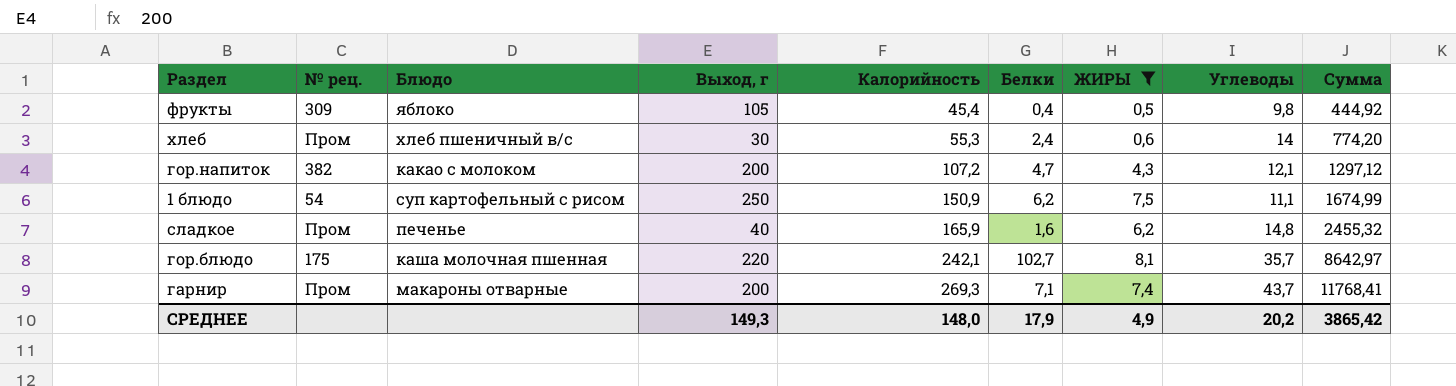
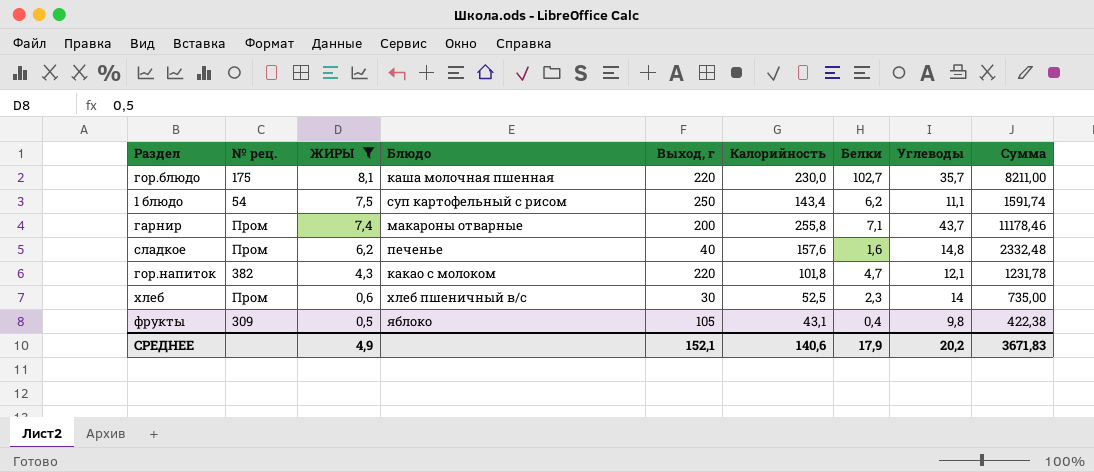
row order: Калорийность ascending -> ЖИРЫ descending
column ЖИРЫ | position: 7 -> 3
гор.блюдо | Калорийность: 242,1 -> 230,0
гор.блюдо | Сумма: 8642,97 -> 8211,00
1 блюдо | Калорийность: 150,9 -> 143,4
1 блюдо | Сумма: 1674,99 -> 1591,74
гарнир | Калорийность: 269,3 -> 255,8
гарнир | Сумма: 11768,41 -> 11178,46
сладкое | Калорийность: 165,9 -> 157,6
сладкое | Сумма: 2455,32 -> 2332,48
гор.напиток | Выход, г: 200 -> 220
гор.напиток | Калорийность: 107,2 -> 101,8
гор.напиток | Сумма: 1297,12 -> 1231,78
хлеб | Калорийность: 55,3 -> 52,5
хлеб | Белки: 2,4 -> 2,3
хлеб | Сумма: 774,20 -> 735,00
фрукты | Калорийность: 45,4 -> 43,1
фрукты | Сумма: 444,92 -> 422,38
СРЕДНЕЕ | Выход, г: 149,3 -> 152,1
СРЕДНЕЕ | Калорийность: 148,0 -> 140,6
СРЕДНЕЕ | Сумма: 3865,42 -> 3671,83

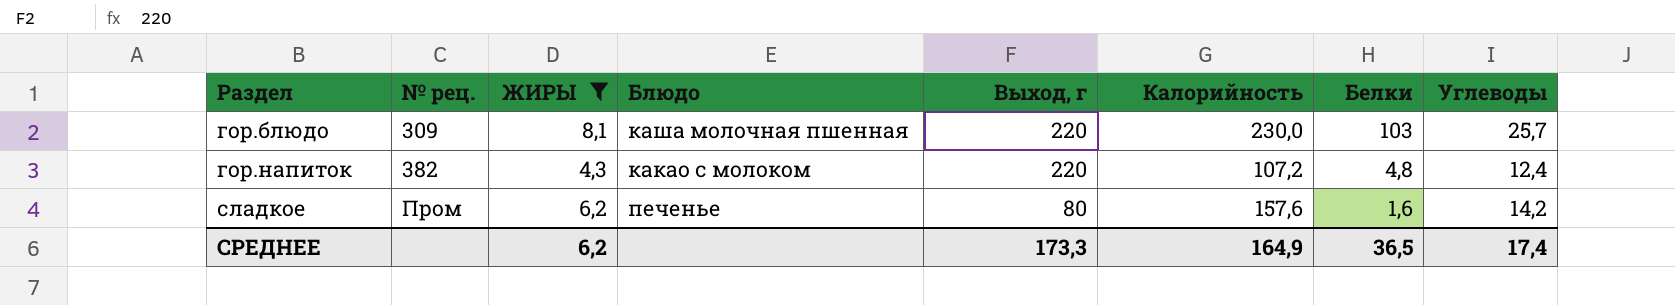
row order: ЖИРЫ descending -> Раздел ascending
column Сумма | formula: [Калорийность] * [Углеводы] -> none
row 1 блюдо: 54 | 7,5 | суп картофельный с рисом | 250 | 143,4 | 6,2 | 11,1 | 1591,74 -> none
row гарнир: Пром | 7,4 | макароны отварные | 200 | 255,8 | 7,1 | 43,7 | 11178,46 -> none
row хлеб: Пром | 0,6 | хлеб пшеничный в/с | 30 | 52,5 | 2,3 | 14 | 735,00 -> none
row фрукты: 309 | 0,5 | яблоко | 105 | 43,1 | 0,4 | 9,8 | 422,38 -> none
гор.блюдо | № рец.: 175 -> 309
гор.блюдо | Белки: 102,7 -> 103
гор.блюдо | Углеводы: 35,7 -> 25,7
гор.напиток | Калорийность: 101,8 -> 107,2
гор.напиток | Белки: 4,7 -> 4,8
гор.напиток | Углеводы: 12,1 -> 12,4
сладкое | Выход, г: 40 -> 80
сладкое | Углеводы: 14,8 -> 14,2
СРЕДНЕЕ | ЖИРЫ: 4,9 -> 6,2
СРЕДНЕЕ | Выход, г: 152,1 -> 173,3
СРЕДНЕЕ | Калорийность: 140,6 -> 164,9
СРЕДНЕЕ | Белки: 17,9 -> 36,5
СРЕДНЕЕ | Углеводы: 20,2 -> 17,4

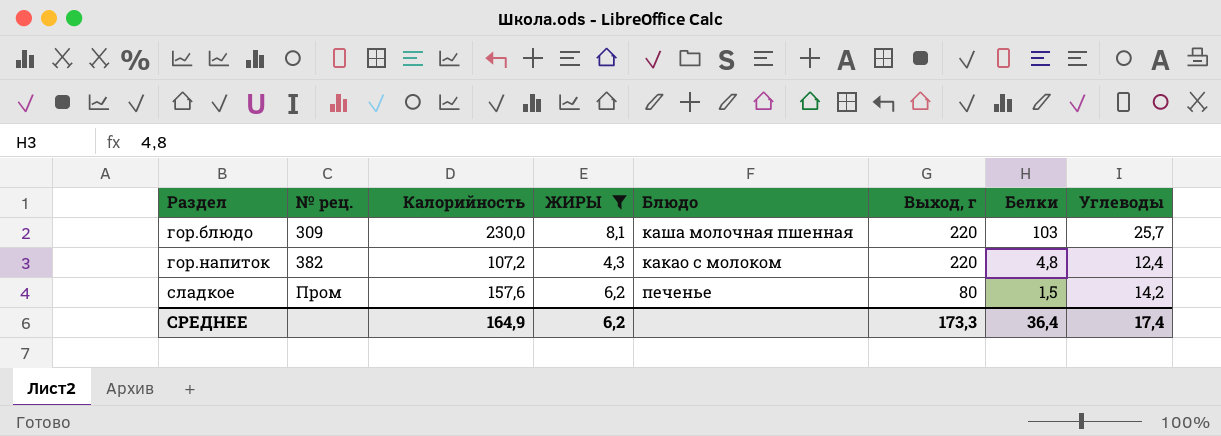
column Калорийность | position: 6 -> 3
сладкое | Белки: 1,6 -> 1,5
СРЕДНЕЕ | Белки: 36,5 -> 36,4

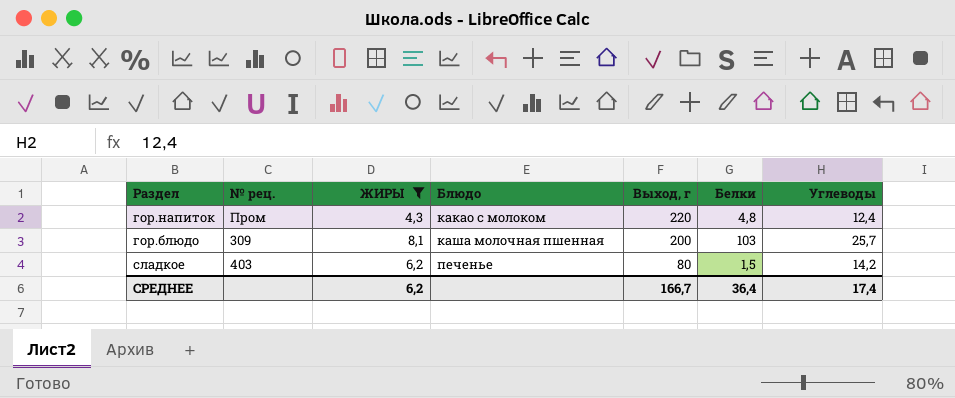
row order: Раздел ascending -> Блюдо ascending
column Калорийность | position: 3 -> none
гор.напиток | № рец.: 382 -> Пром
гор.блюдо | Выход, г: 220 -> 200
сладкое | № рец.: Пром -> 403
СРЕДНЕЕ | Выход, г: 173,3 -> 166,7

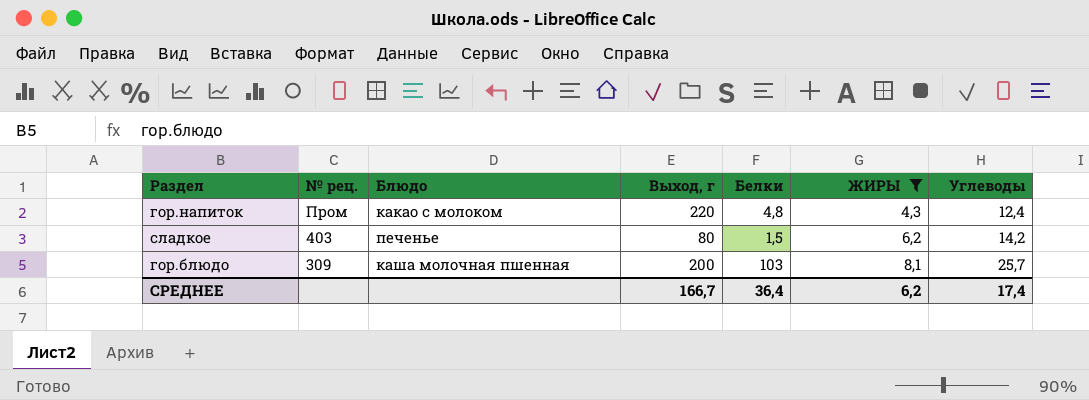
row order: Блюдо ascending -> № рец. descending
column ЖИРЫ | position: 3 -> 6

